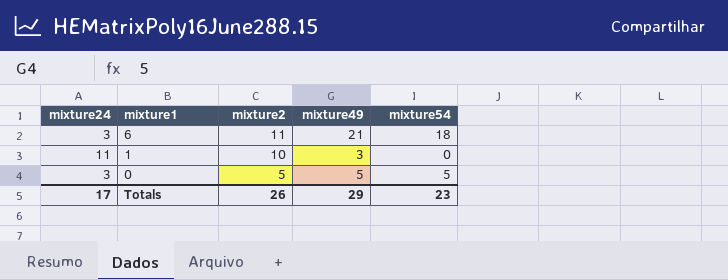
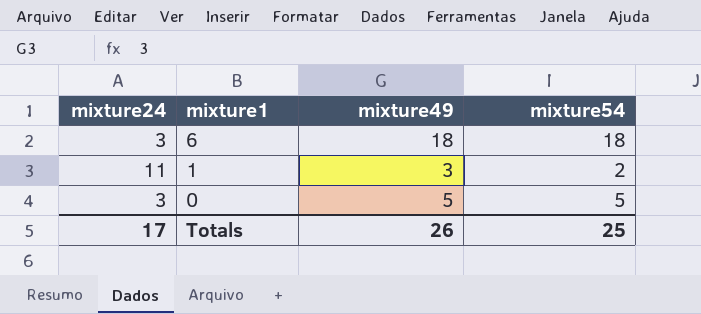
column mixture2 | position: 3 -> none
6 | mixture49: 21 -> 18
1 | mixture54: 0 -> 2
Totals | mixture49: 29 -> 26
Totals | mixture54: 23 -> 25

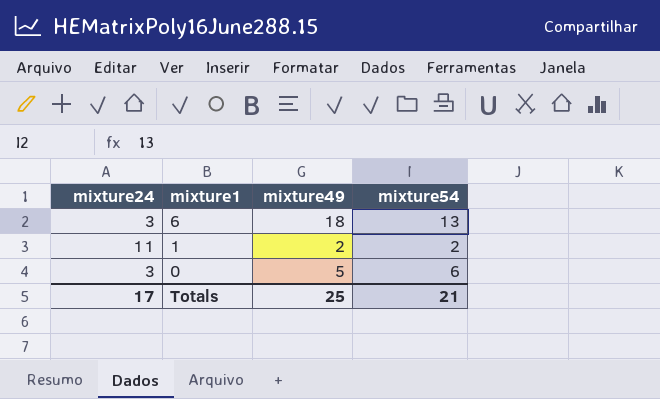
6 | mixture54: 18 -> 13
1 | mixture49: 3 -> 2
0 | mixture54: 5 -> 6
Totals | mixture49: 26 -> 25
Totals | mixture54: 25 -> 21

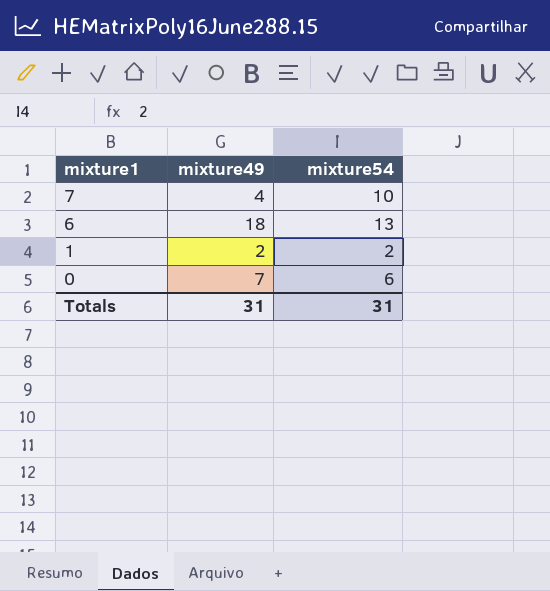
column mixture24 | position: 1 -> none
row 7: none -> 4 | 10
0 | mixture49: 5 -> 7
Totals | mixture49: 25 -> 31
Totals | mixture54: 21 -> 31

